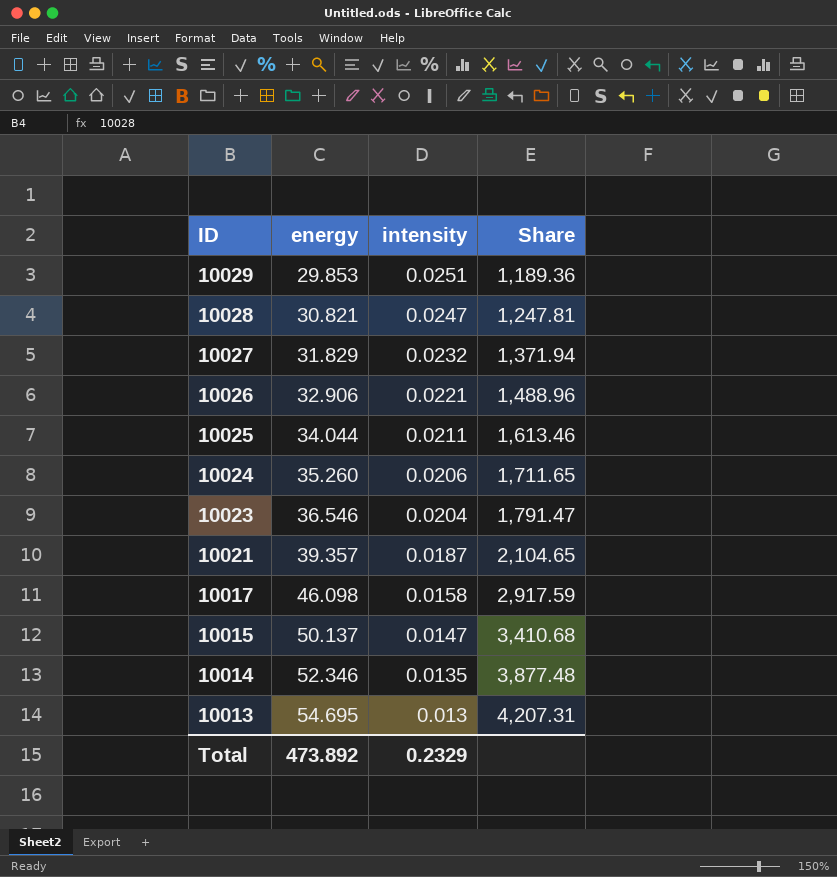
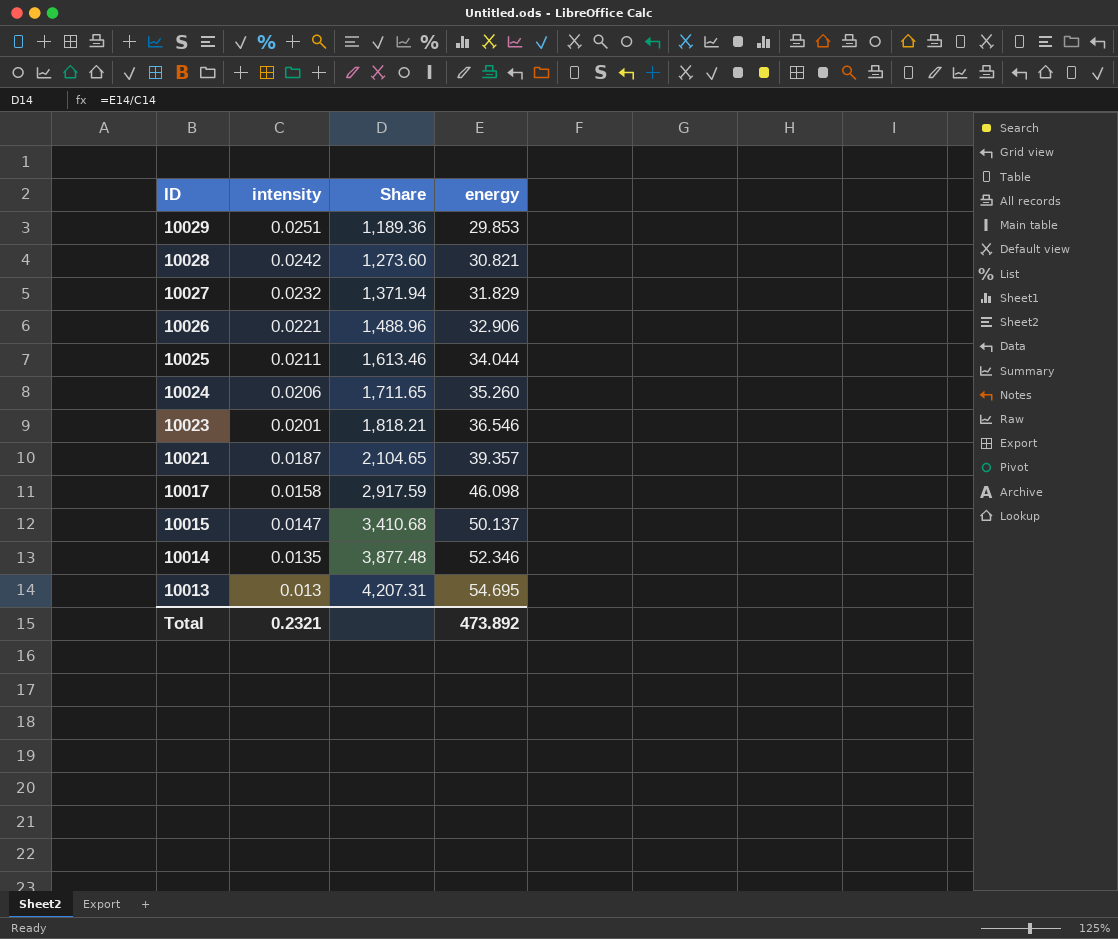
column energy | position: 2 -> 4
10028 | intensity: 0.0247 -> 0.0242
10028 | Share: 1,247.81 -> 1,273.60
10023 | intensity: 0.0204 -> 0.0201
10023 | Share: 1,791.47 -> 1,818.21
Total | intensity: 0.2329 -> 0.2321

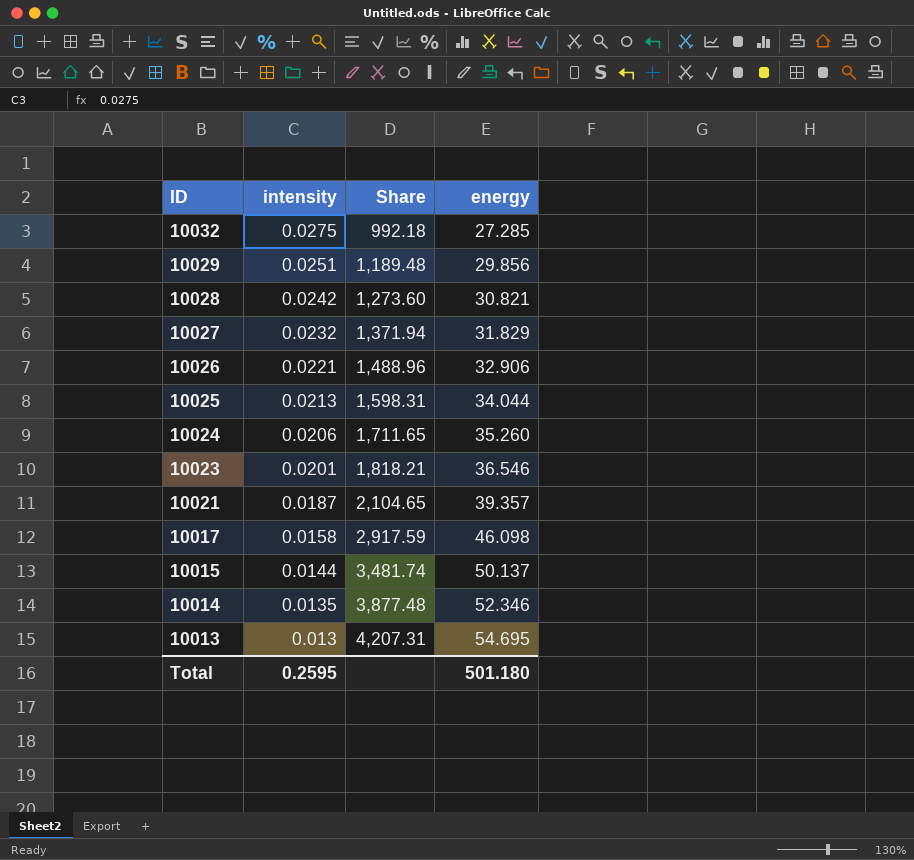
row 10032: none -> 0.0275 | 992.18 | 27.285
10029 | Share: 1,189.36 -> 1,189.48
10029 | energy: 29.853 -> 29.856
10025 | intensity: 0.0211 -> 0.0213
10025 | Share: 1,613.46 -> 1,598.31
10015 | intensity: 0.0147 -> 0.0144
10015 | Share: 3,410.68 -> 3,481.74
Total | intensity: 0.2321 -> 0.2595
Total | energy: 473.892 -> 501.180

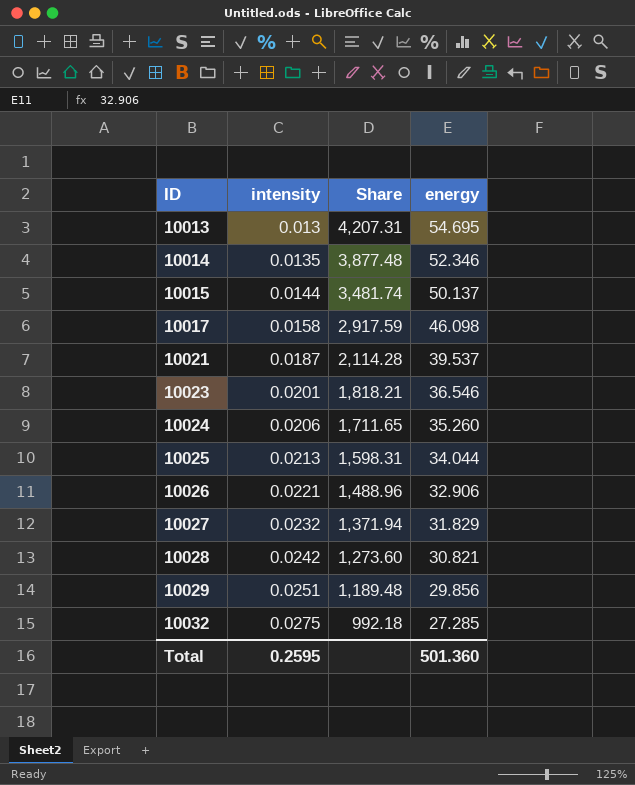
row order: ID descending -> ID ascending
10021 | Share: 2,104.65 -> 2,114.28
10021 | energy: 39.357 -> 39.537
Total | energy: 501.180 -> 501.360

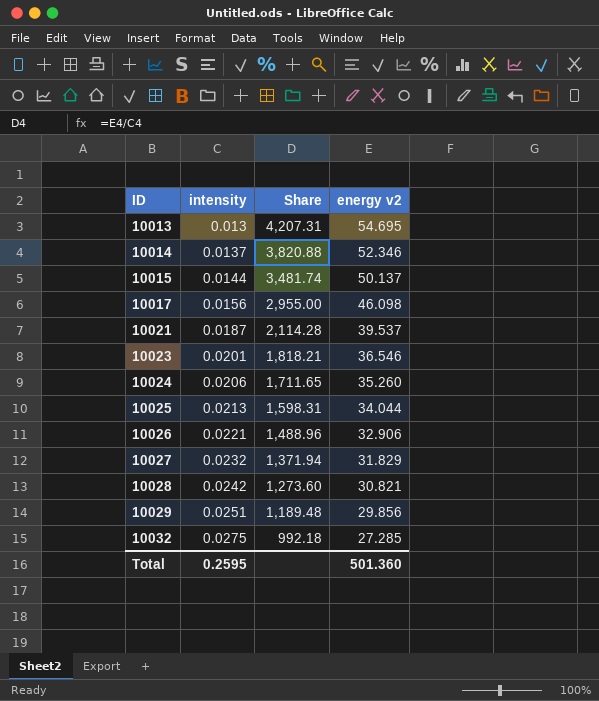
column name: energy -> energy v2
10014 | intensity: 0.0135 -> 0.0137
10014 | Share: 3,877.48 -> 3,820.88
10017 | intensity: 0.0158 -> 0.0156
10017 | Share: 2,917.59 -> 2,955.00

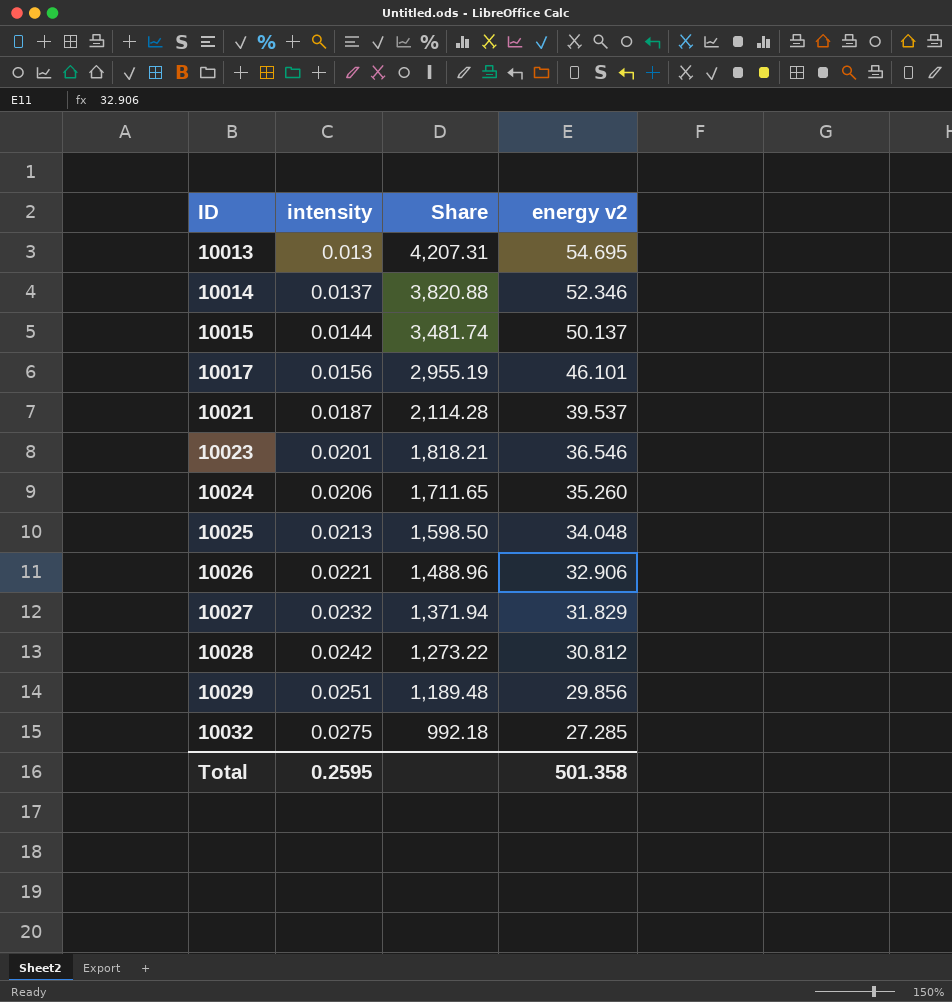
10017 | Share: 2,955.00 -> 2,955.19
10017 | energy v2: 46.098 -> 46.101
10025 | Share: 1,598.31 -> 1,598.50
10025 | energy v2: 34.044 -> 34.048
10028 | Share: 1,273.60 -> 1,273.22
10028 | energy v2: 30.821 -> 30.812
Total | energy v2: 501.360 -> 501.358

